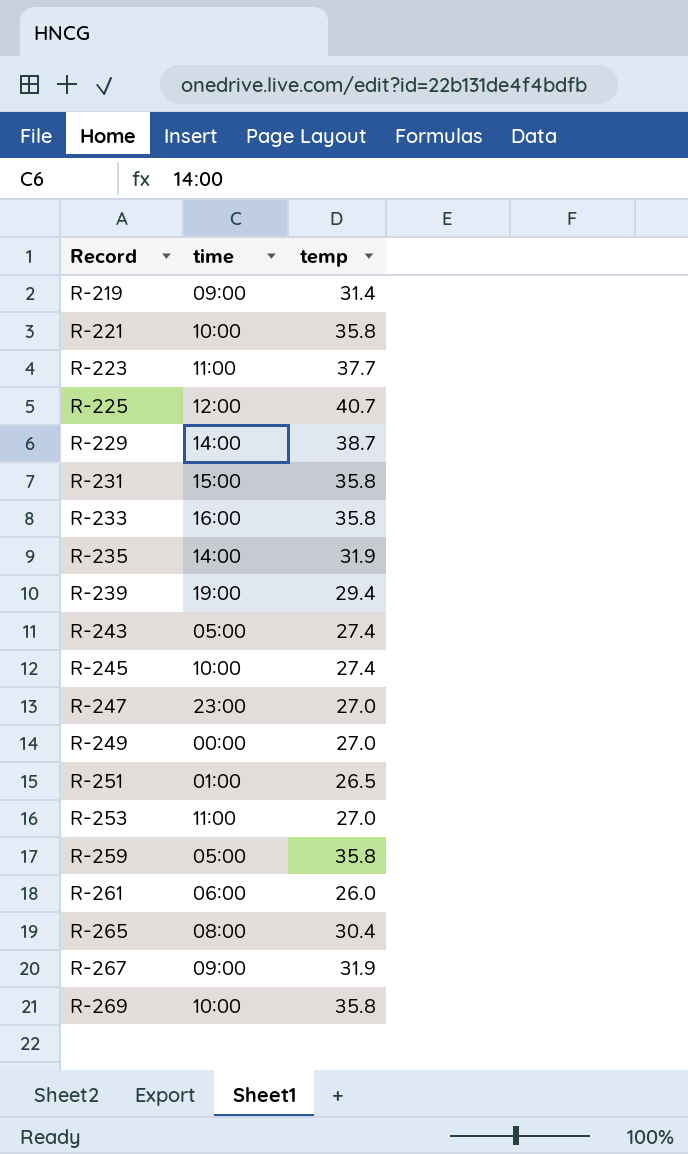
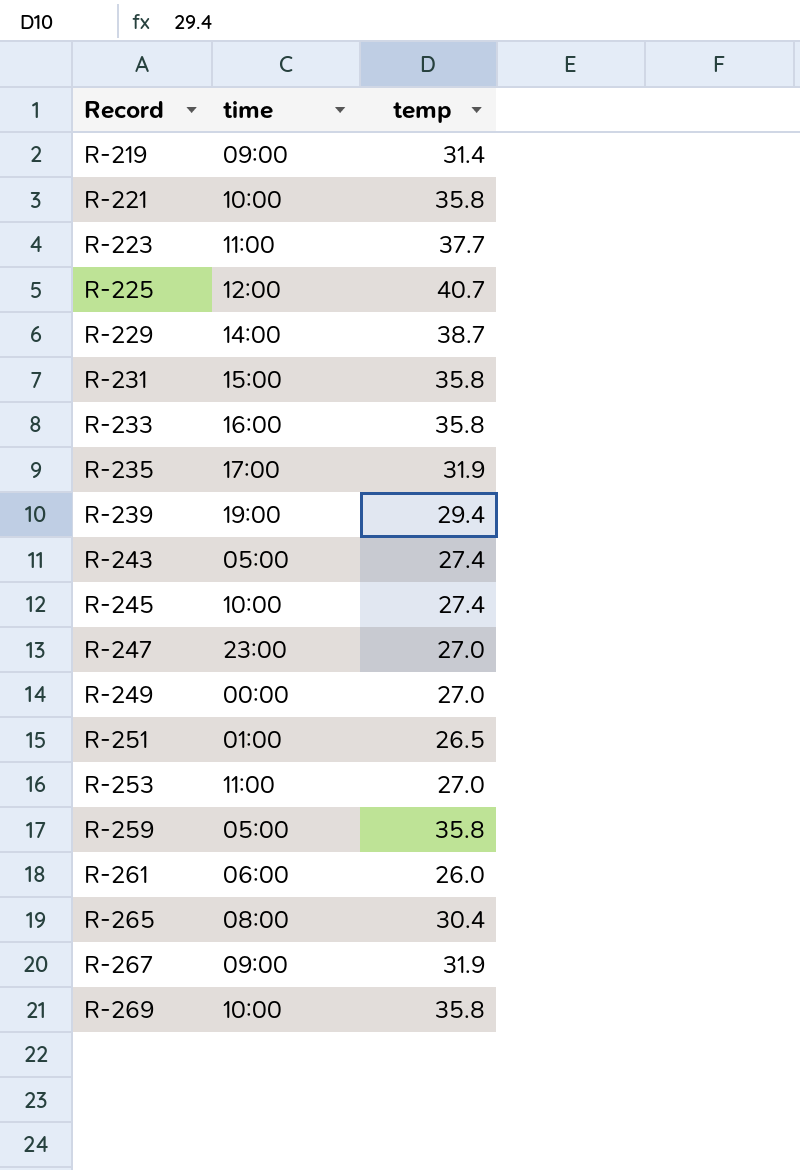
R-235 | time: 14:00 -> 17:00

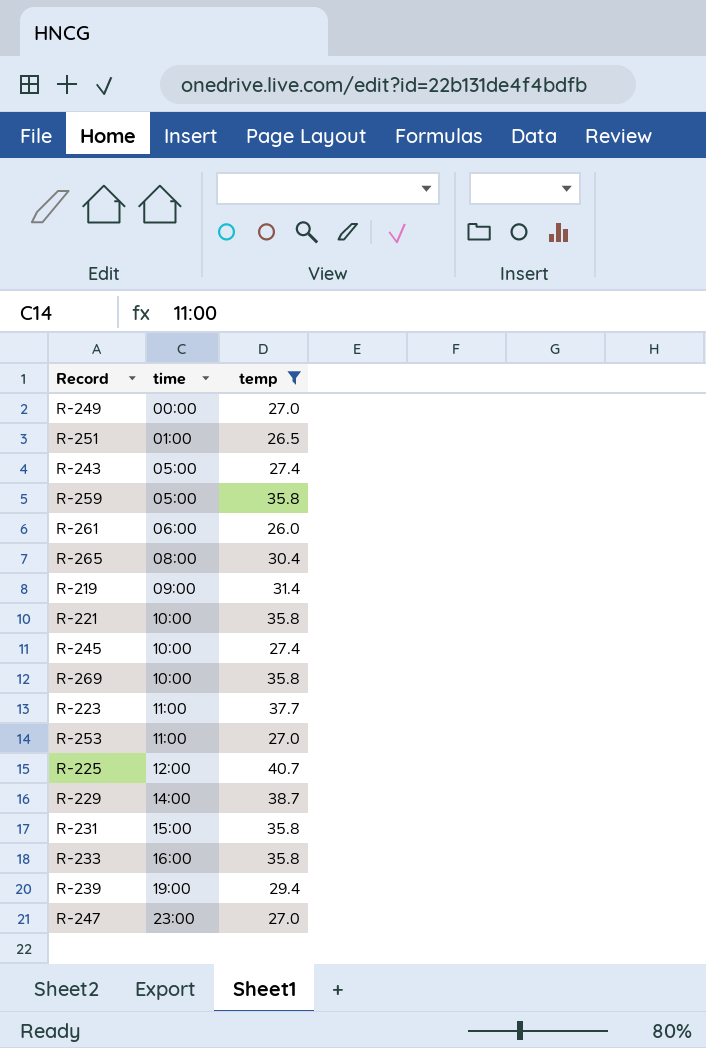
filter: none -> temp != 31.9
row order: Record ascending -> time ascending

